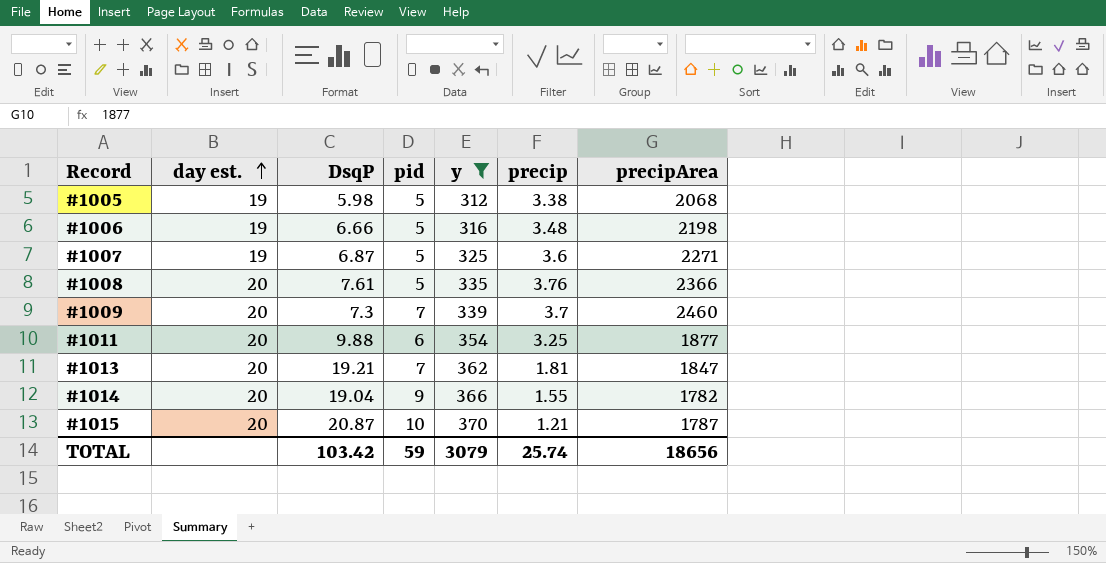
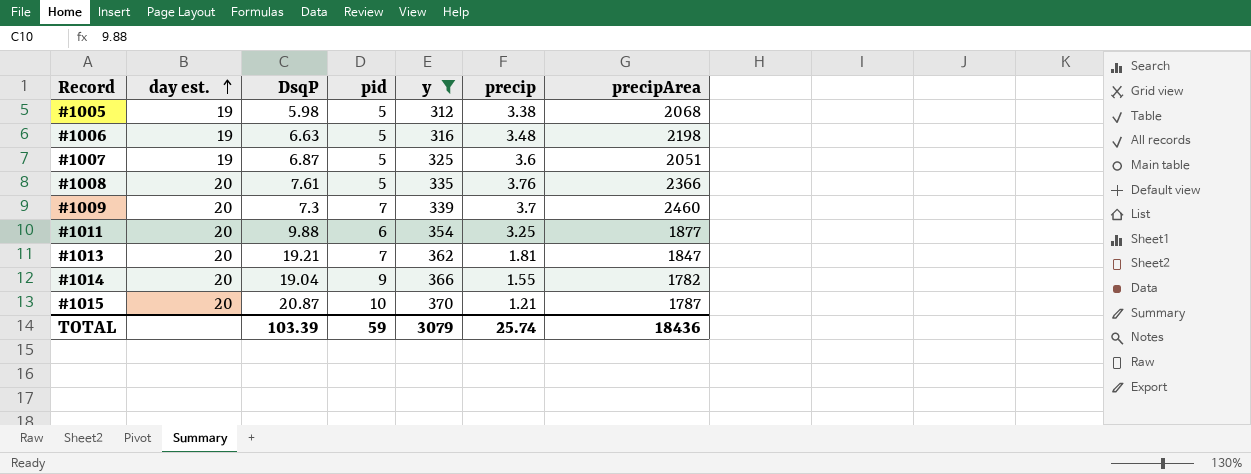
#1006 | DsqP: 6.66 -> 6.63
#1007 | precipArea: 2271 -> 2051
TOTAL | DsqP: 103.42 -> 103.39
TOTAL | precipArea: 18656 -> 18436

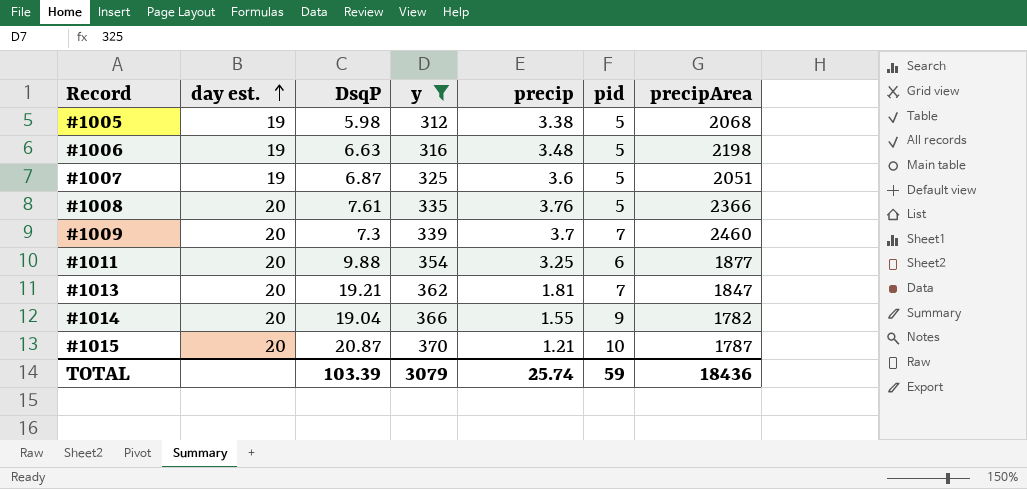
column pid | position: 4 -> 6

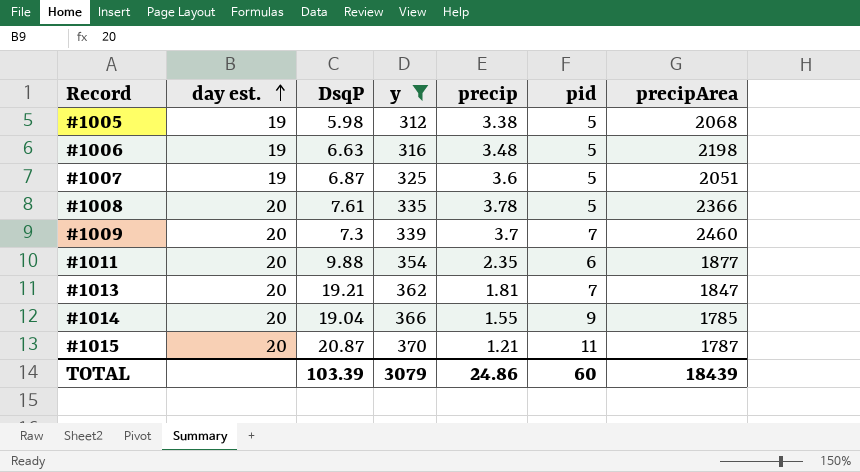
#1008 | precip: 3.76 -> 3.78
#1011 | precip: 3.25 -> 2.35
#1014 | precipArea: 1782 -> 1785
#1015 | pid: 10 -> 11
TOTAL | precip: 25.74 -> 24.86
TOTAL | pid: 59 -> 60
TOTAL | precipArea: 18436 -> 18439

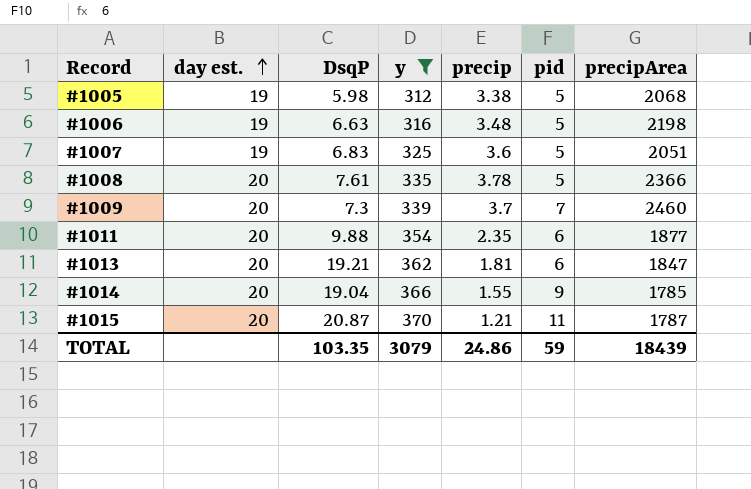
#1007 | DsqP: 6.87 -> 6.83
#1013 | pid: 7 -> 6
TOTAL | DsqP: 103.39 -> 103.35
TOTAL | pid: 60 -> 59

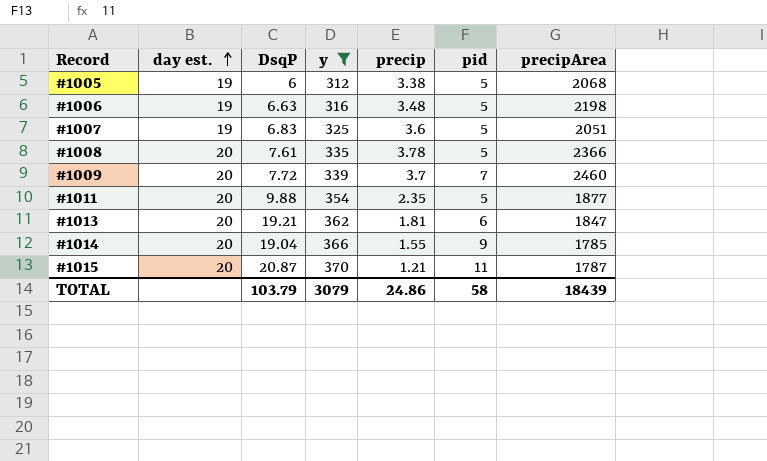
#1005 | DsqP: 5.98 -> 6
#1009 | DsqP: 7.3 -> 7.72
#1011 | pid: 6 -> 5
TOTAL | DsqP: 103.35 -> 103.79
TOTAL | pid: 59 -> 58

